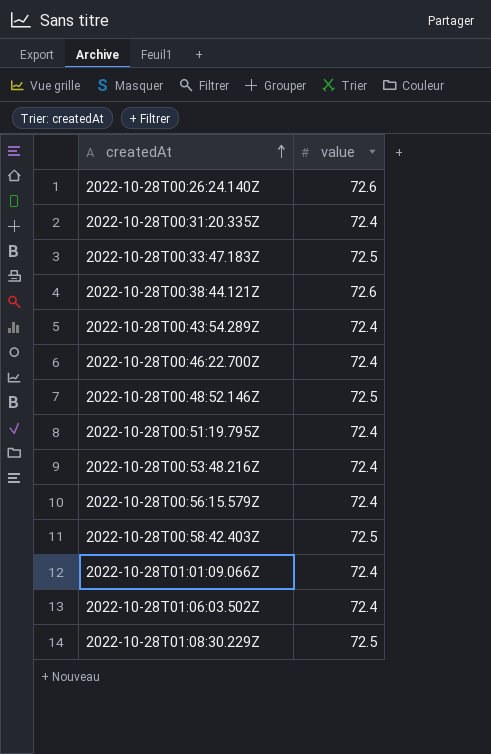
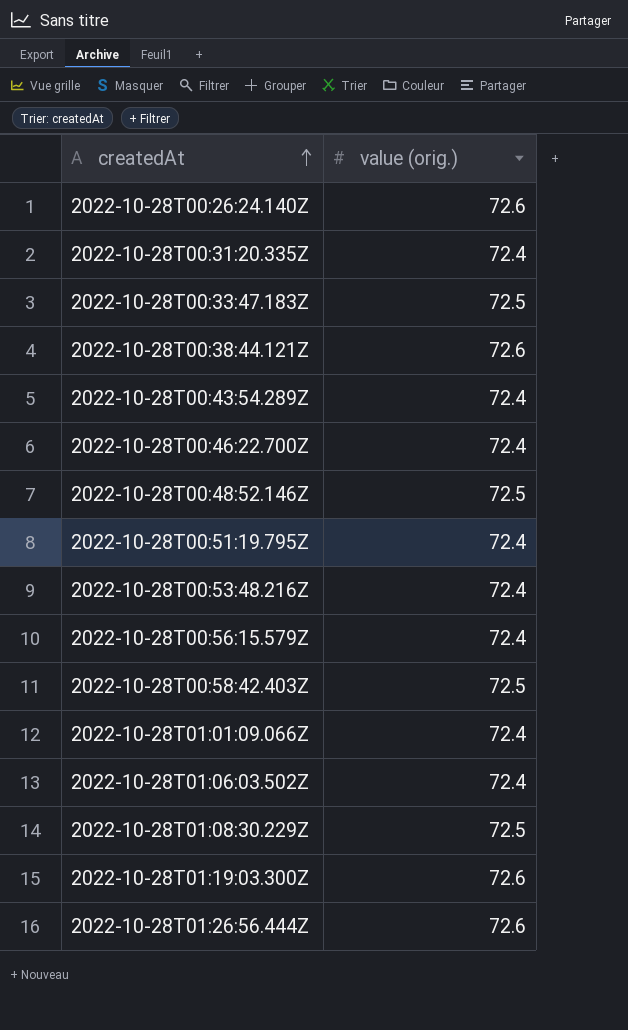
column name: value -> value (orig.)
row 2022-10-28T01:19:03.300Z: none -> 72.6
row 2022-10-28T01:26:56.444Z: none -> 72.6

